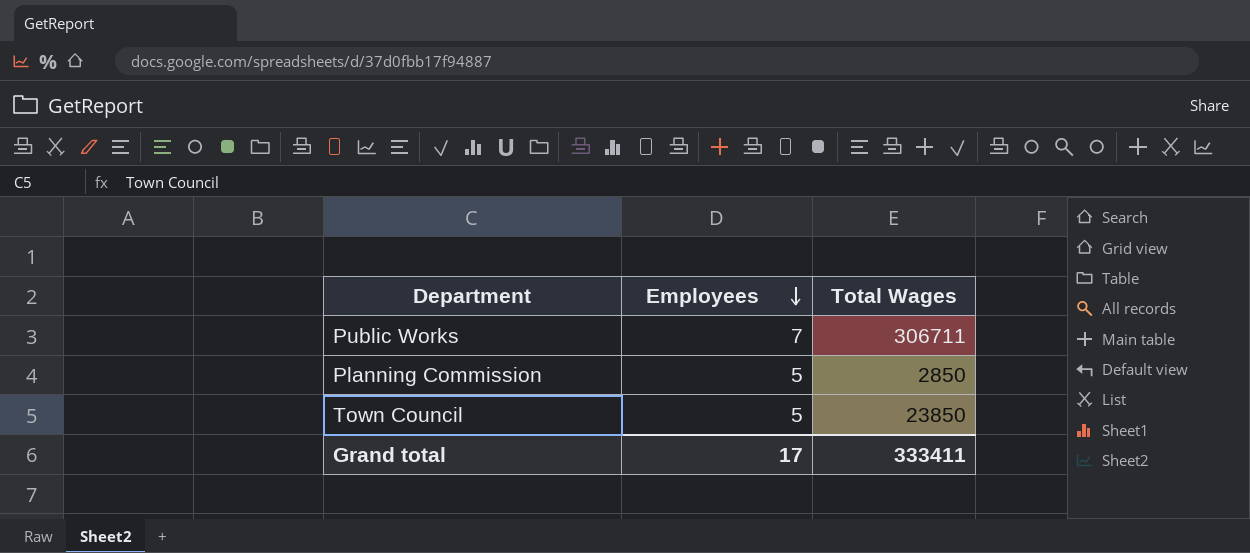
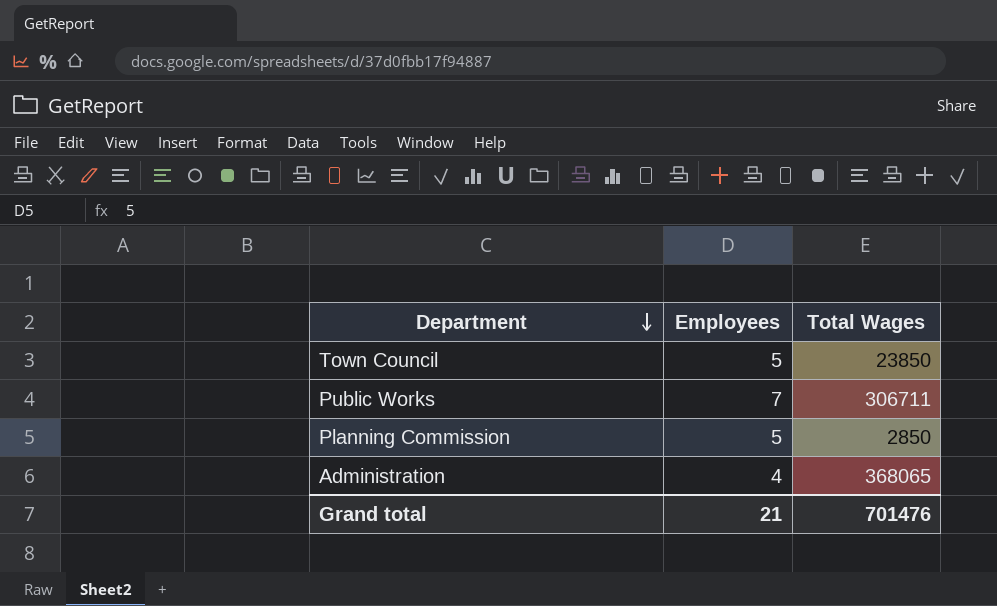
row order: Employees descending -> Department descending
row Administration: none -> 4 | 368065
Grand total | Employees: 17 -> 21
Grand total | Total Wages: 333411 -> 701476

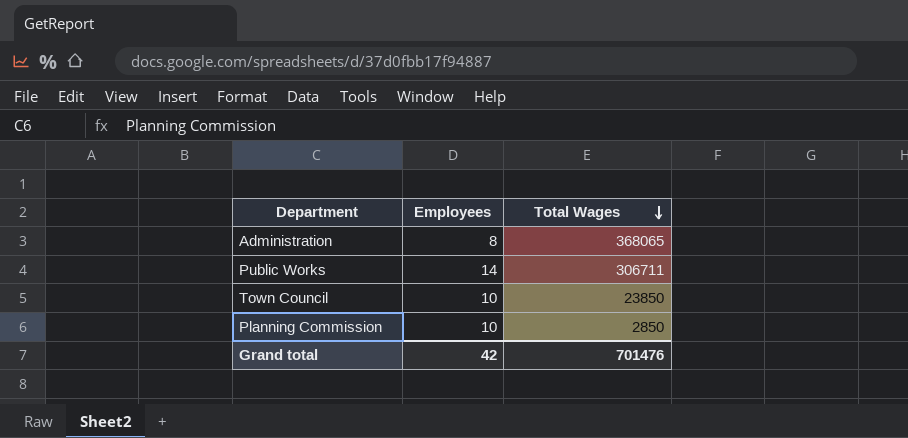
row order: Department descending -> Total Wages descending
Administration | Employees: 4 -> 8
Public Works | Employees: 7 -> 14
Town Council | Employees: 5 -> 10
Planning Commission | Employees: 5 -> 10
Grand total | Employees: 21 -> 42

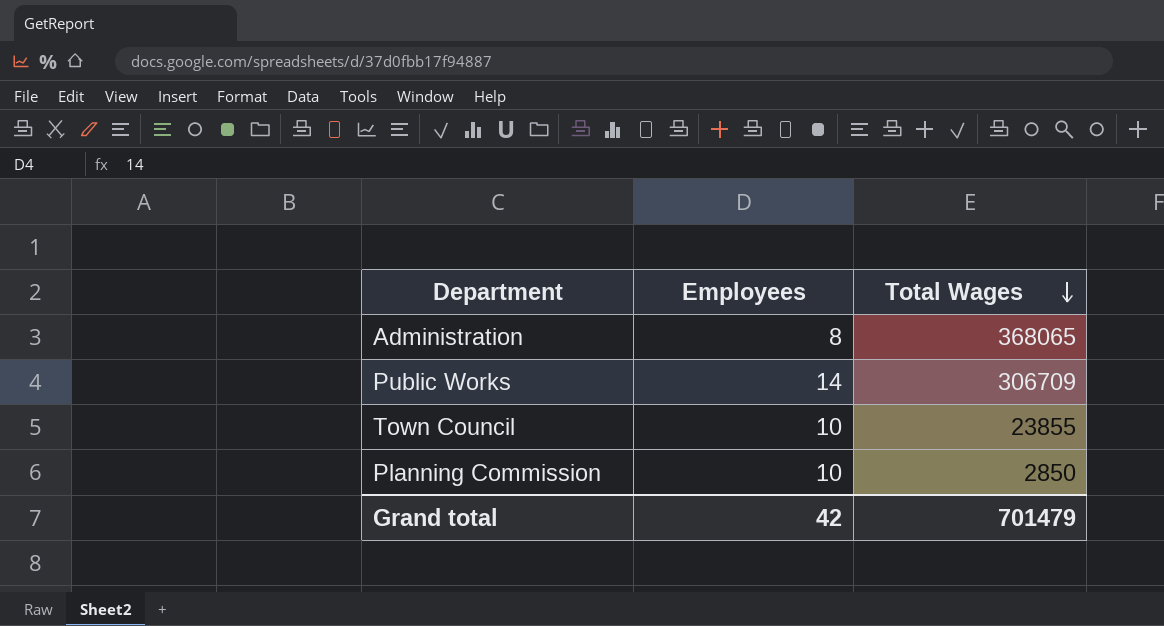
Public Works | Total Wages: 306711 -> 306709
Town Council | Total Wages: 23850 -> 23855
Grand total | Total Wages: 701476 -> 701479

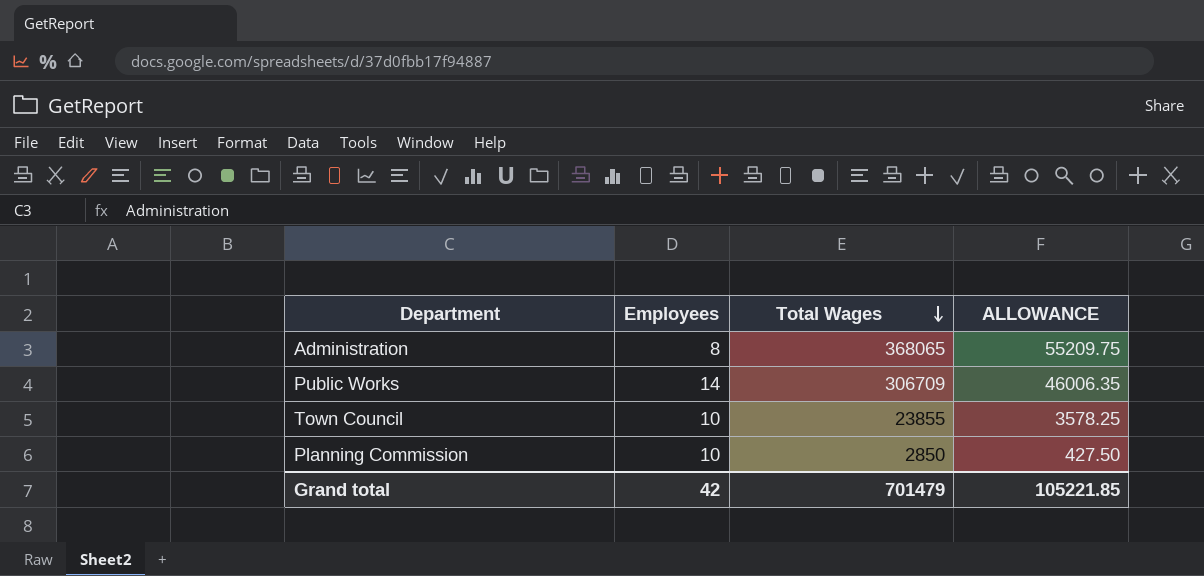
column ALLOWANCE | formula: none -> [Total Wages] * 0.15

